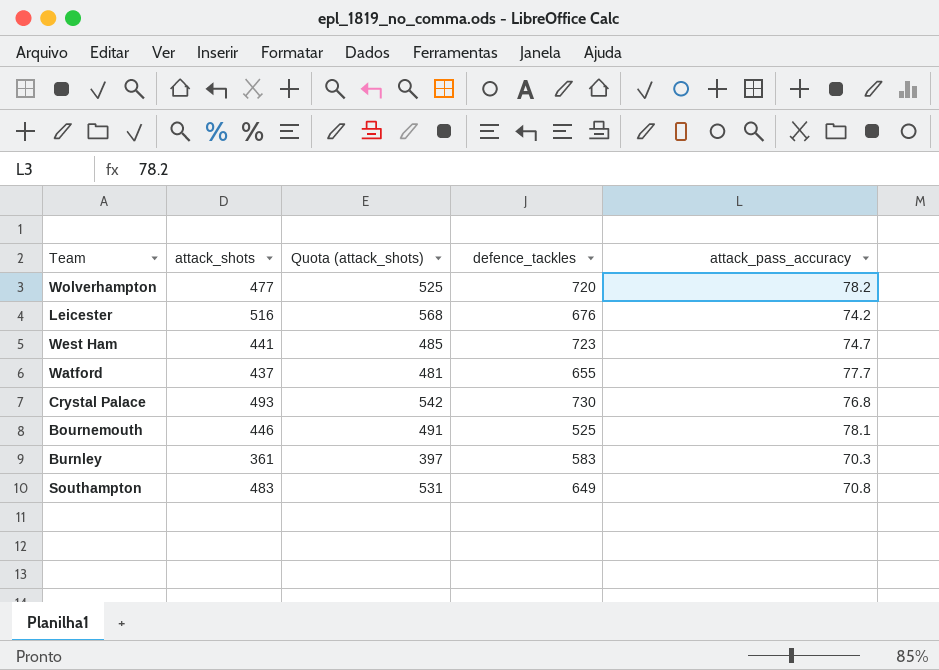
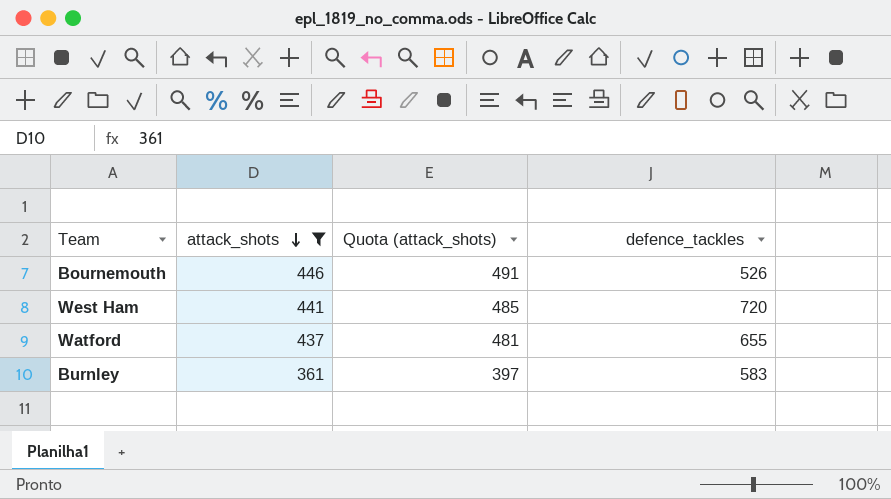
filter: none -> attack_shots <= 446
row order: none -> attack_shots descending
column attack_pass_accuracy | position: 5 -> none
Bournemouth | defence_tackles: 525 -> 526
West Ham | defence_tackles: 723 -> 720

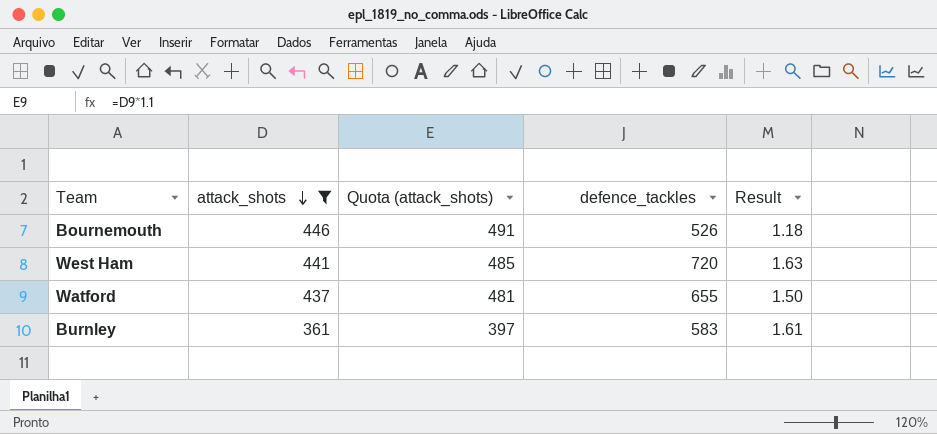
column Result | formula: none -> [defence_tackles] / [attack_shots]

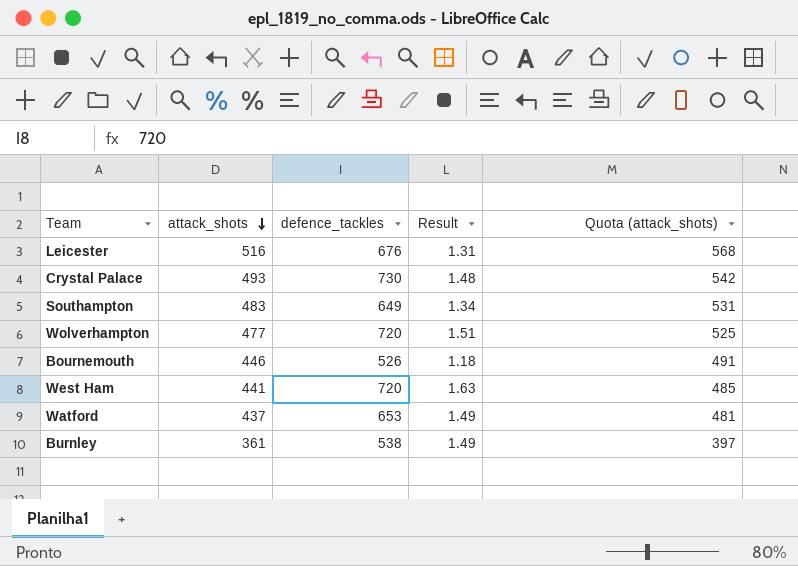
filter: attack_shots <= 446 -> none
column Quota (attack_shots) | position: 3 -> 5
Watford | defence_tackles: 655 -> 653
Watford | Result: 1.50 -> 1.49
Burnley | defence_tackles: 583 -> 538
Burnley | Result: 1.61 -> 1.49

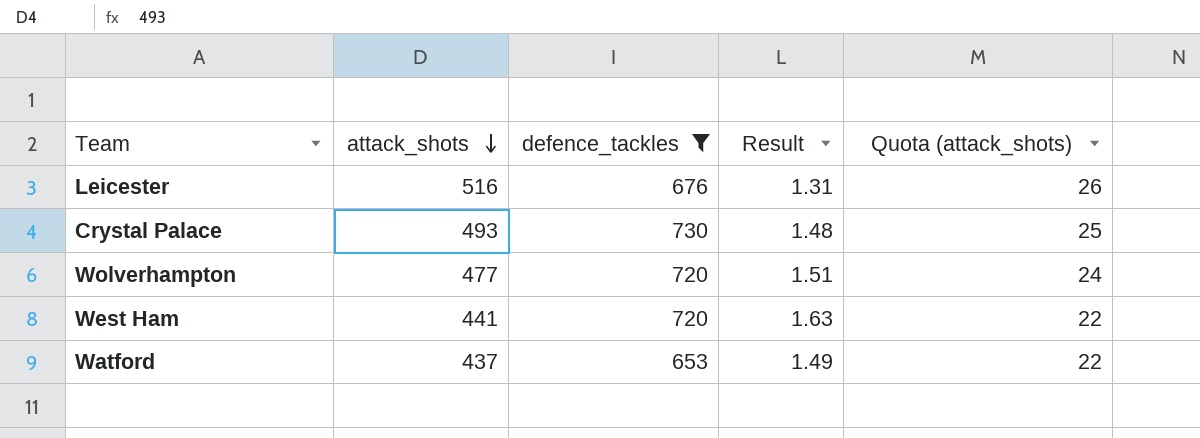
filter: none -> defence_tackles >= 653
column Quota (attack_shots) | formula: [attack_shots] * 1.1 -> [attack_shots] * 0.05

